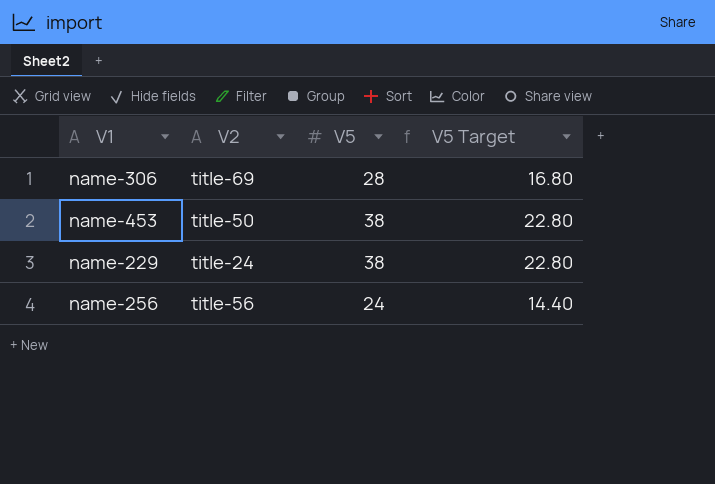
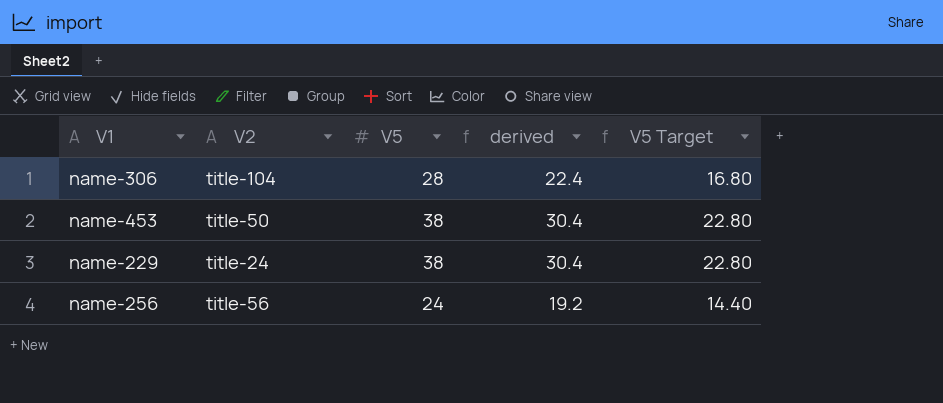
column derived | formula: none -> [V5] * 0.8
name-306 | V2: title-69 -> title-104

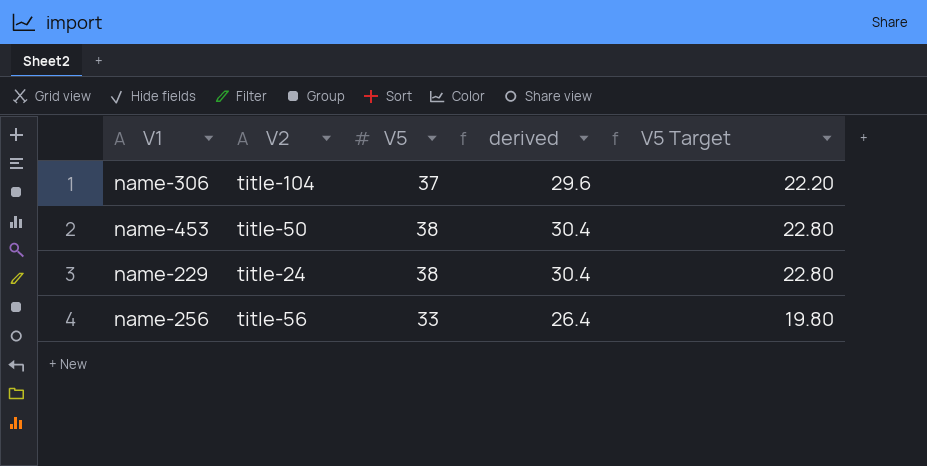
name-306 | V5: 28 -> 37
name-306 | derived: 22.4 -> 29.6
name-306 | V5 Target: 16.80 -> 22.20
name-256 | V5: 24 -> 33
name-256 | derived: 19.2 -> 26.4
name-256 | V5 Target: 14.40 -> 19.80

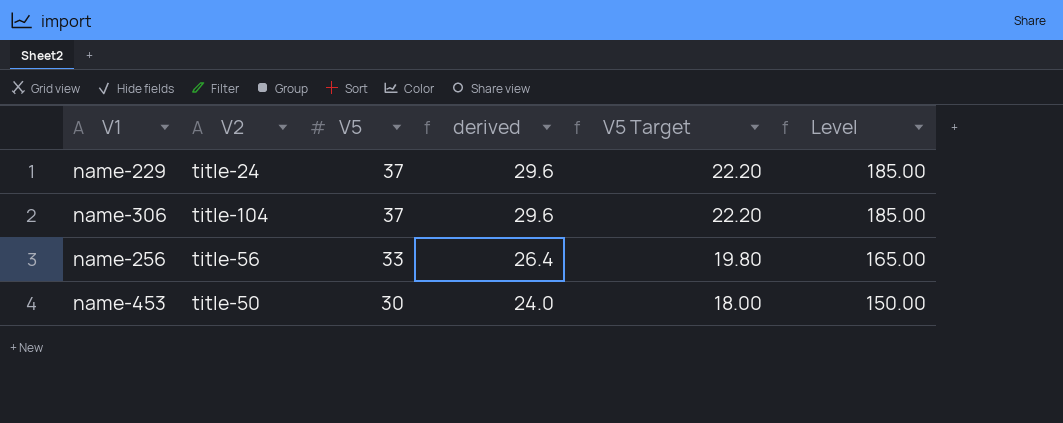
row order: none -> V5 descending
column Level | formula: none -> [V5] * 5
name-229 | V5: 38 -> 37
name-229 | derived: 30.4 -> 29.6
name-229 | V5 Target: 22.80 -> 22.20
name-453 | V5: 38 -> 30
name-453 | derived: 30.4 -> 24.0
name-453 | V5 Target: 22.80 -> 18.00

